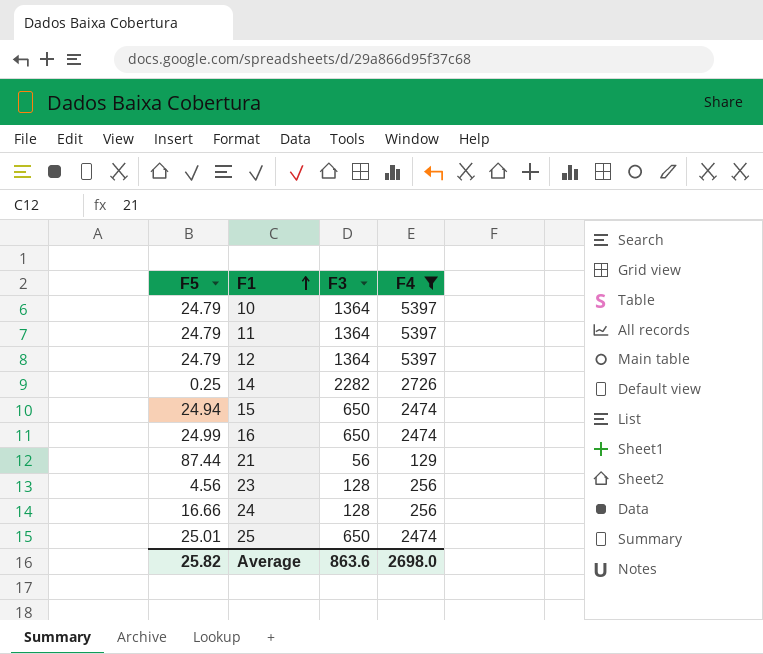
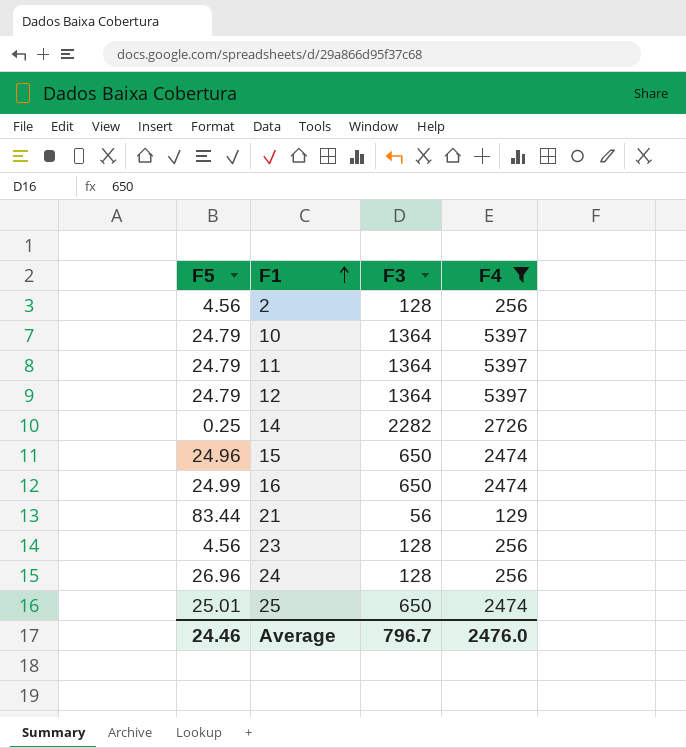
row 2: none -> 4.56 | 128 | 256
15 | F5: 24.94 -> 24.96
21 | F5: 87.44 -> 83.44
24 | F5: 16.66 -> 26.96
Average | F5: 25.82 -> 24.46
Average | F3: 863.6 -> 796.7
Average | F4: 2698.0 -> 2476.0

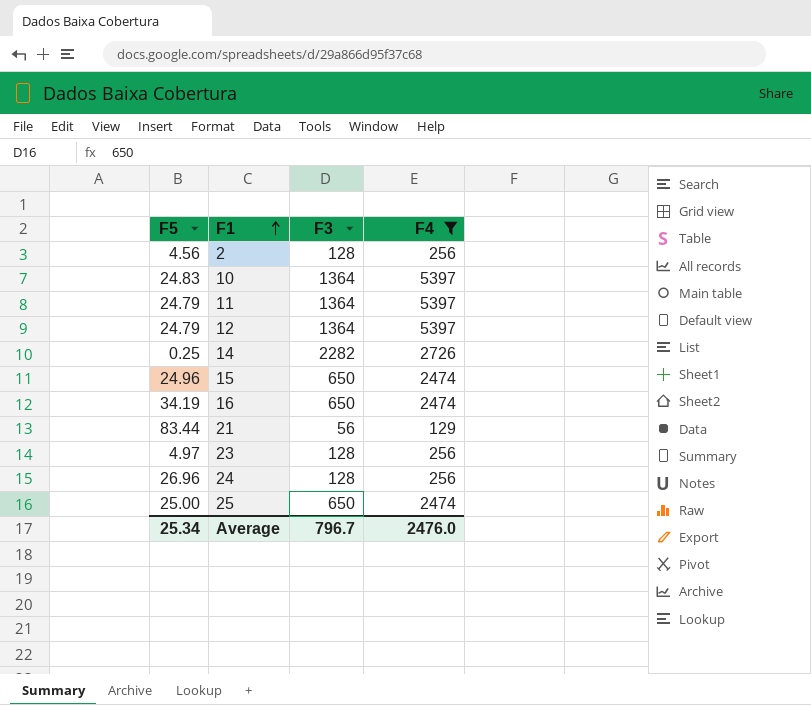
10 | F5: 24.79 -> 24.83
16 | F5: 24.99 -> 34.19
23 | F5: 4.56 -> 4.97
25 | F5: 25.01 -> 25.00
Average | F5: 24.46 -> 25.34

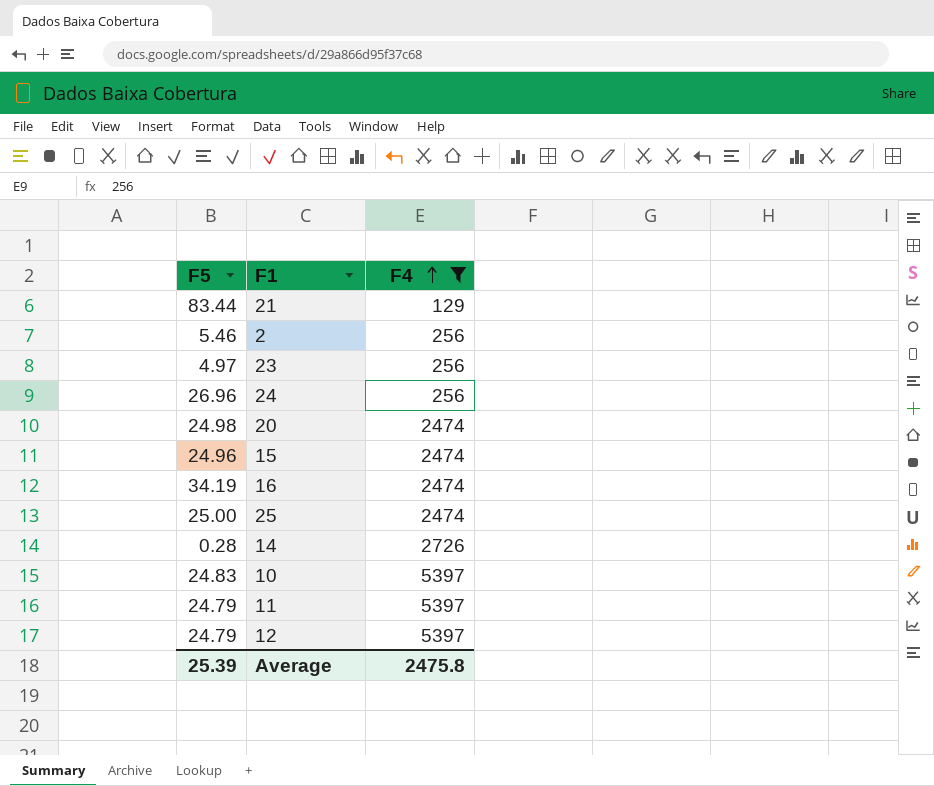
row order: F1 ascending -> F4 ascending
column F3 | position: 3 -> none
2 | F5: 4.56 -> 5.46
row 20: none -> 24.98 | 2474
14 | F5: 0.25 -> 0.28
Average | F5: 25.34 -> 25.39
Average | F4: 2476.0 -> 2475.8

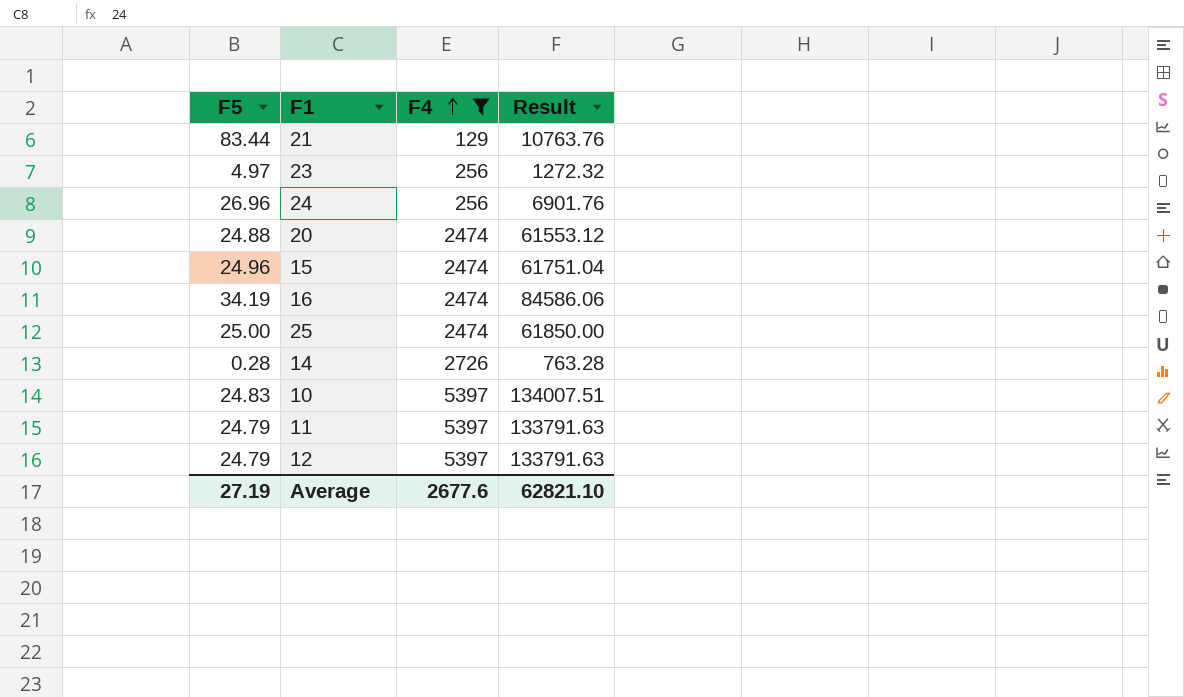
column Result | formula: none -> [F5] * [F4]
row 2: 5.46 | 256 -> none
20 | F5: 24.98 -> 24.88
Average | F5: 25.39 -> 27.19
Average | F4: 2475.8 -> 2677.6

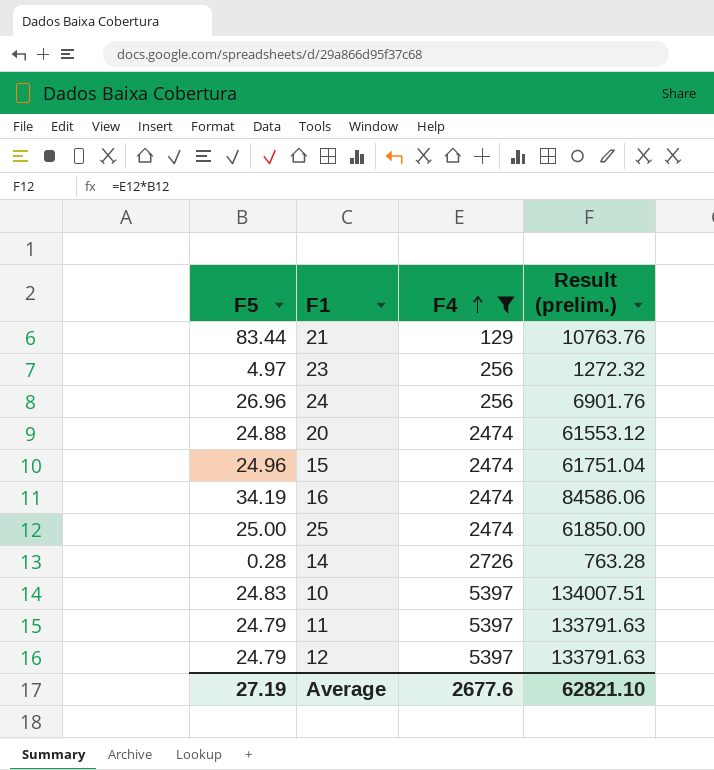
column name: Result -> Result (prelim.)

